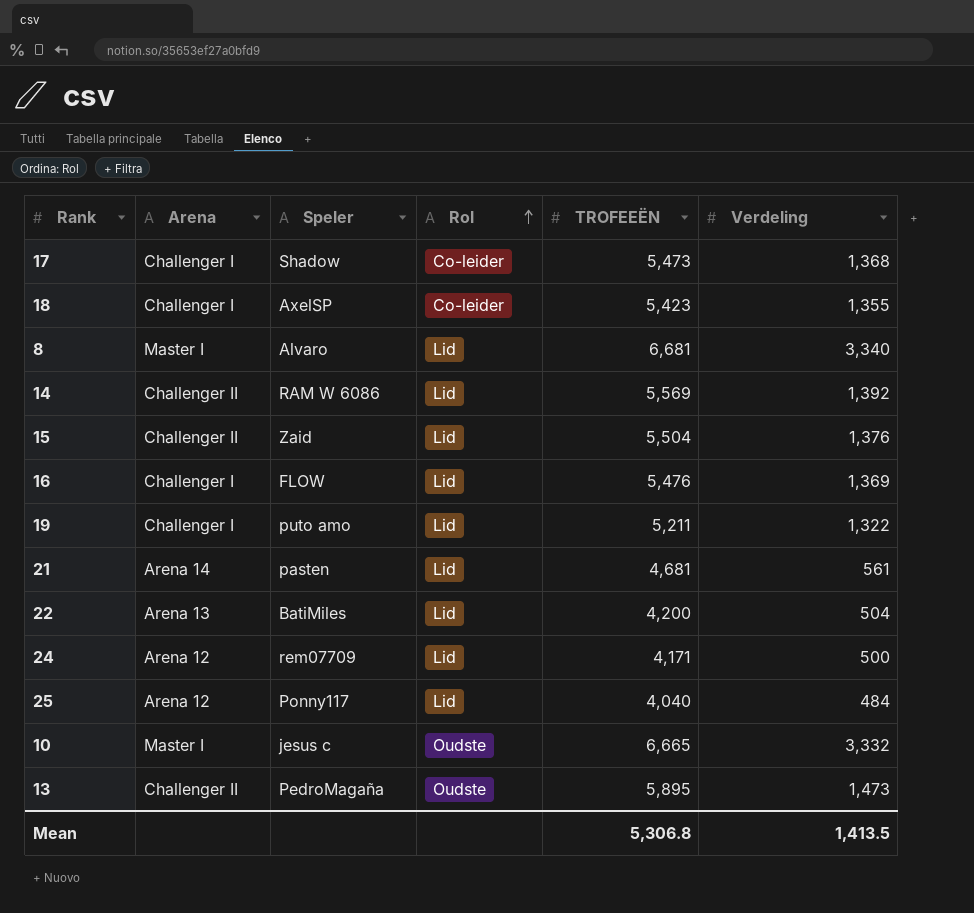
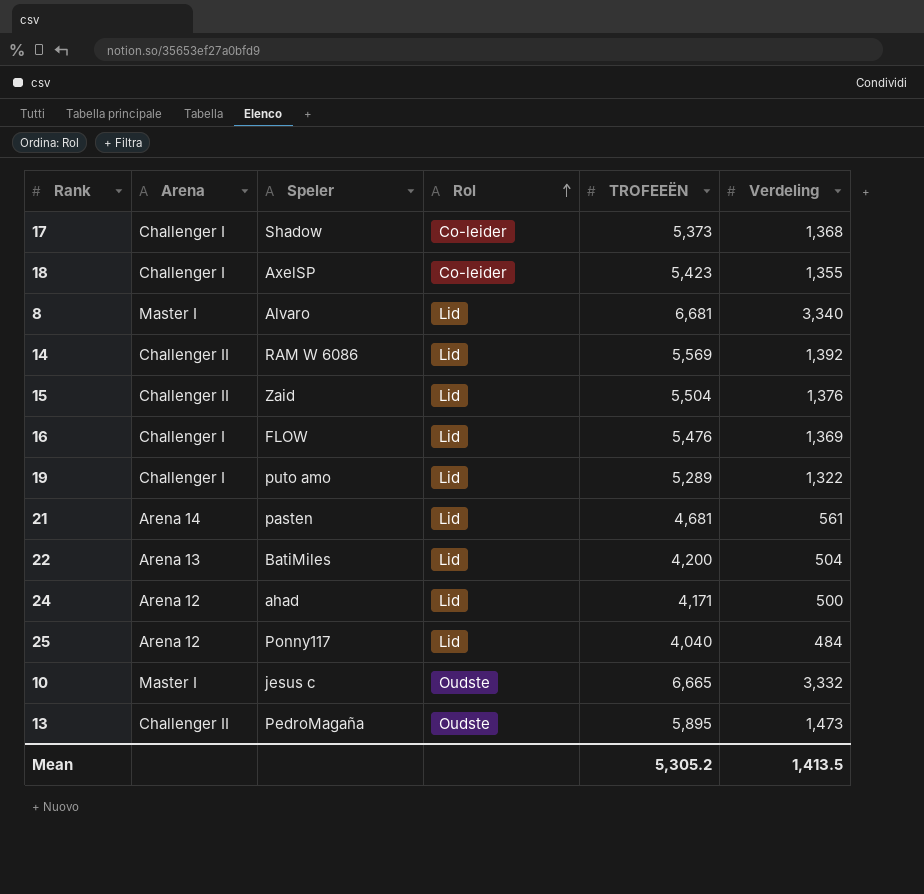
17 | TROFEEËN: 5,473 -> 5,373
19 | TROFEEËN: 5,211 -> 5,289
24 | Speler: rem07709 -> ahad
Mean | TROFEEËN: 5,306.8 -> 5,305.2

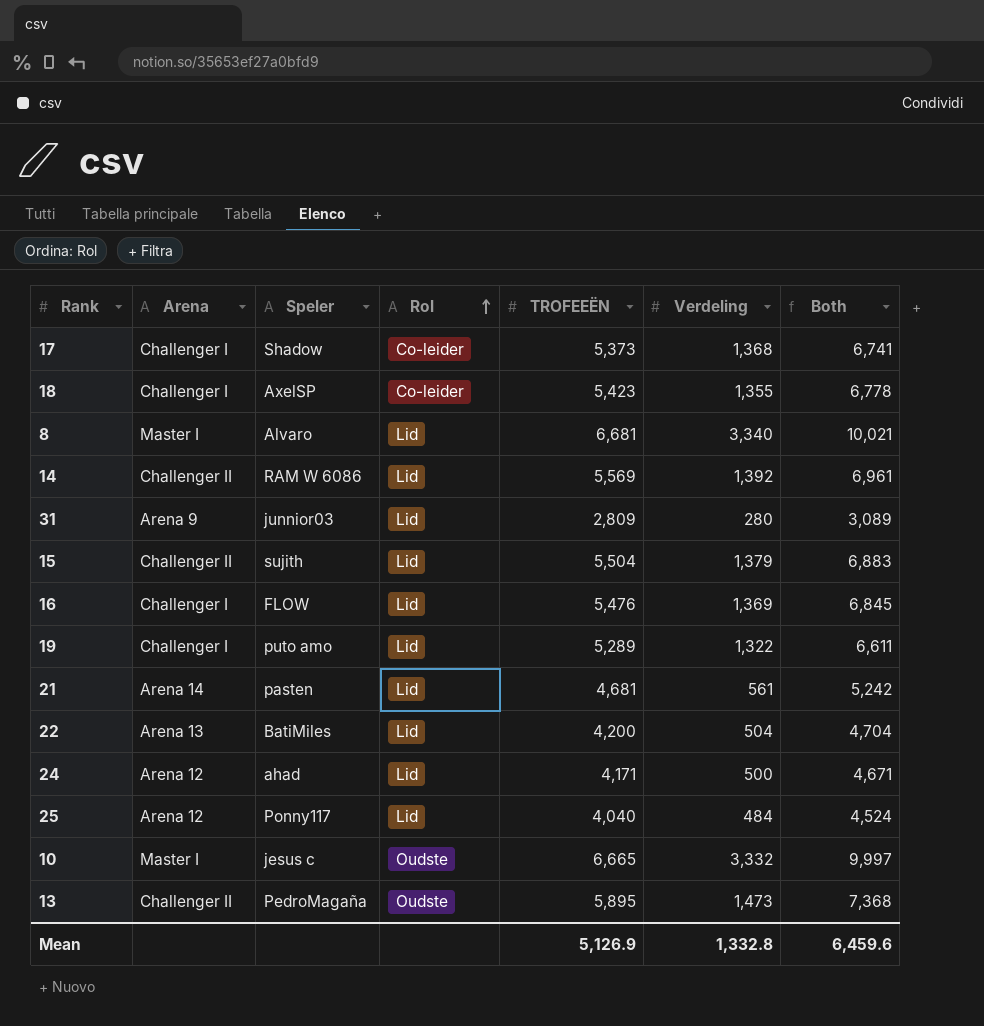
column Both | formula: none -> [TROFEEËN] + [Verdeling]
row 31: none -> Arena 9 | junnior03 | Lid | 2,809 | 280 | 3,089
15 | Speler: Zaid -> sujith
15 | Verdeling: 1,376 -> 1,379
Mean | TROFEEËN: 5,305.2 -> 5,126.9
Mean | Verdeling: 1,413.5 -> 1,332.8

